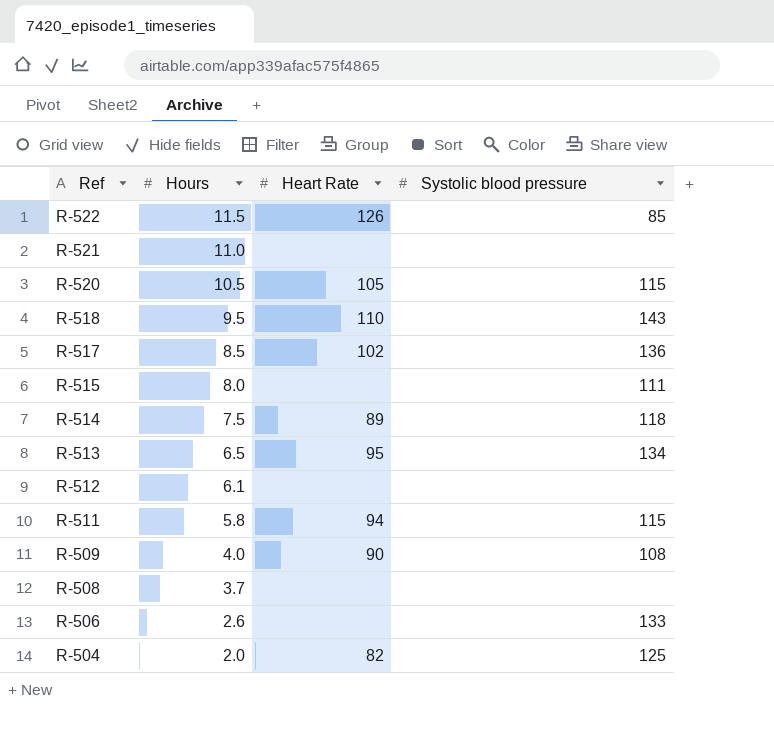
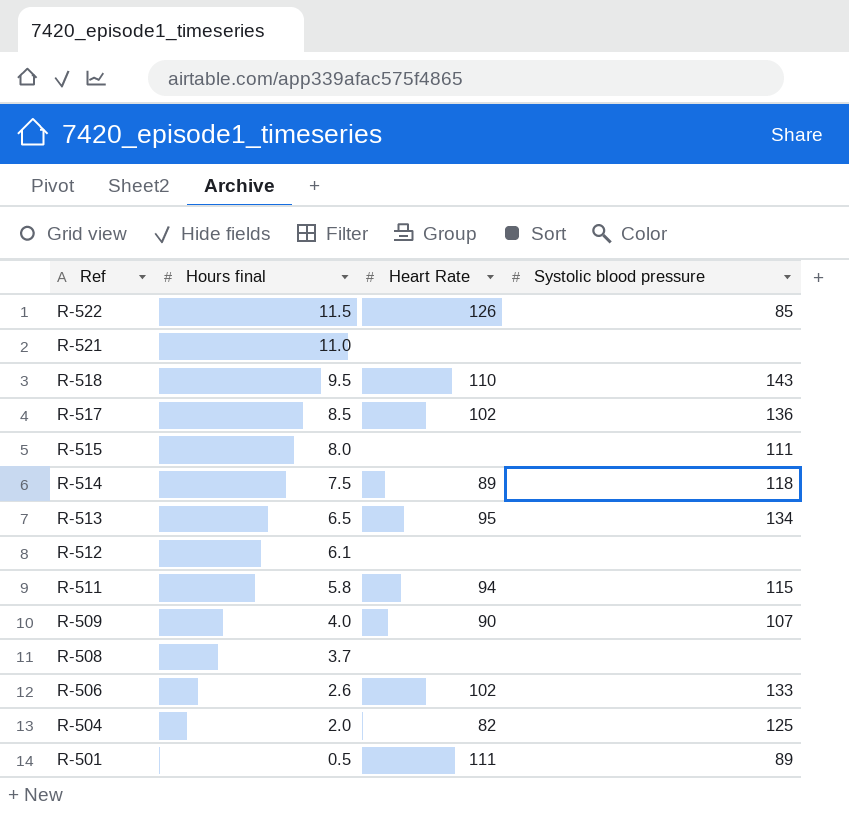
column name: Hours -> Hours final
row R-520: 10.5 | 105 | 115 -> none
R-509 | Systolic blood pressure: 108 -> 107
R-506 | Heart Rate: none -> 102
row R-501: none -> 0.5 | 111 | 89

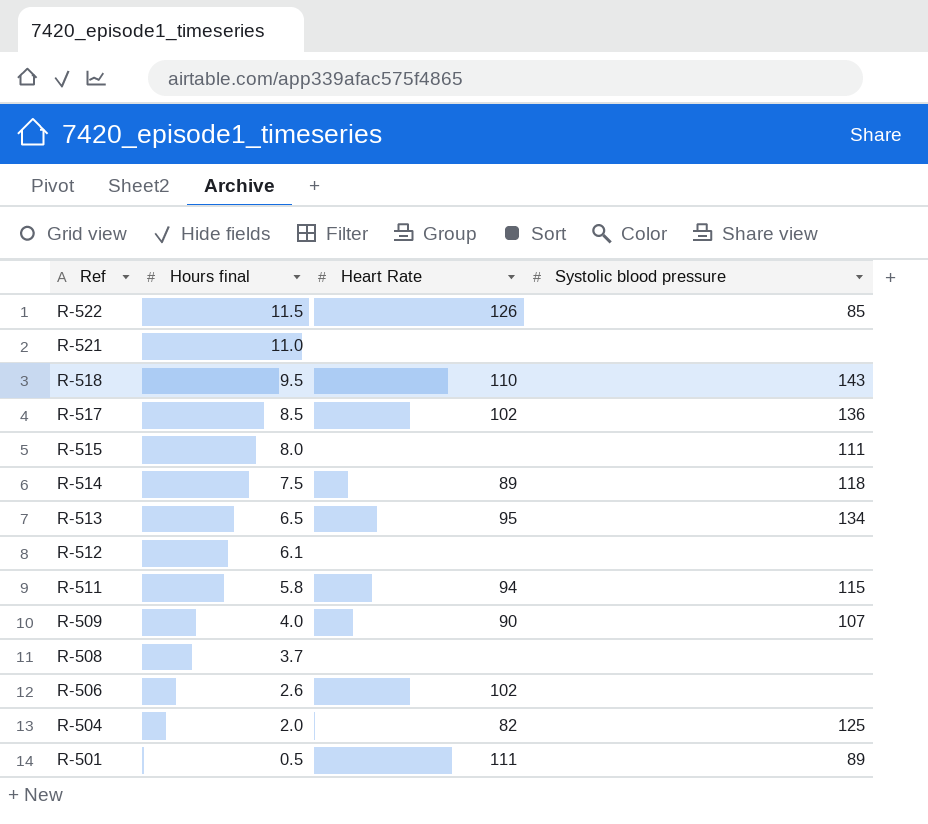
R-506 | Systolic blood pressure: 133 -> none

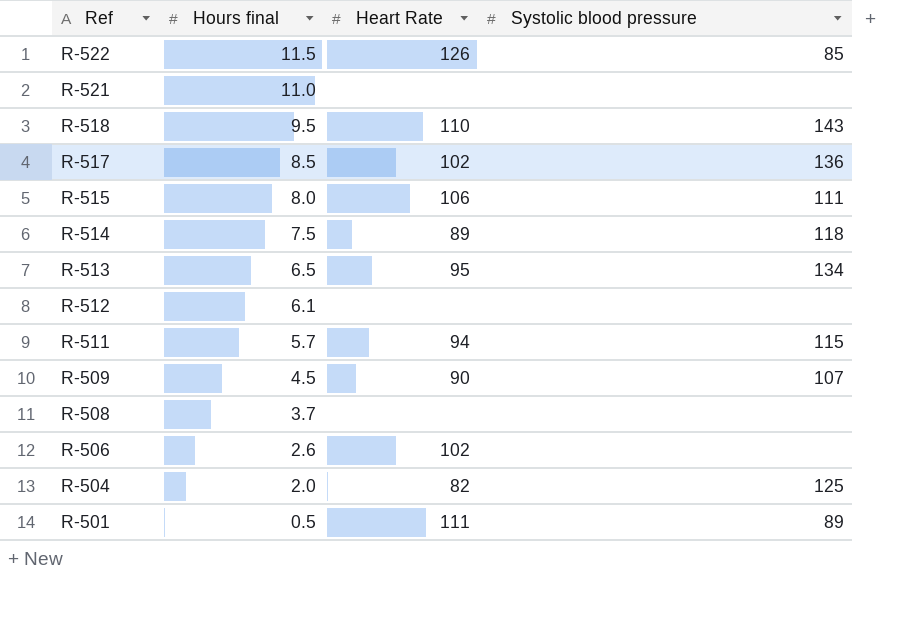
R-515 | Heart Rate: none -> 106
R-511 | Hours final: 5.8 -> 5.7
R-509 | Hours final: 4.0 -> 4.5

